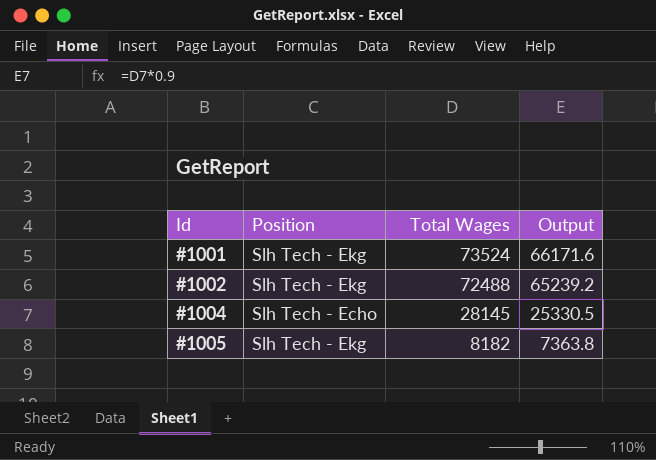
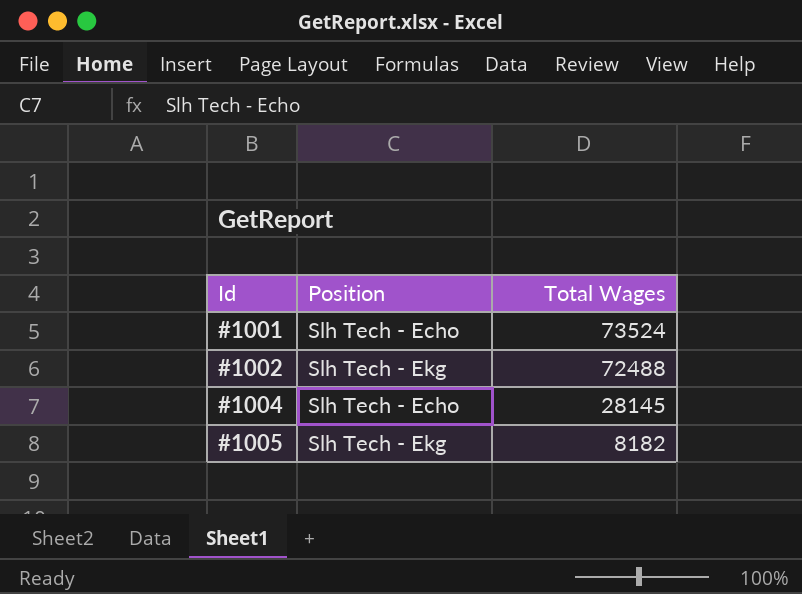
column Output | formula: [Total Wages] * 0.9 -> none
#1001 | Position: Slh Tech - Ekg -> Slh Tech - Echo

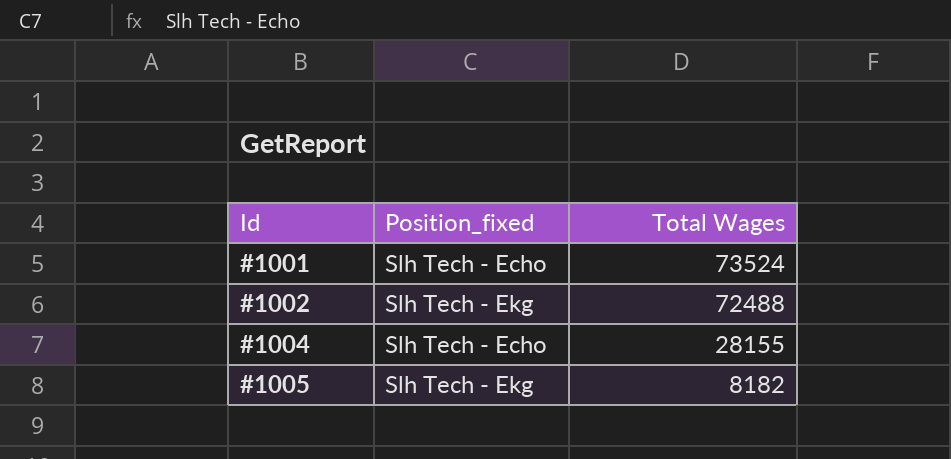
column name: Position -> Position_fixed
#1004 | Total Wages: 28145 -> 28155

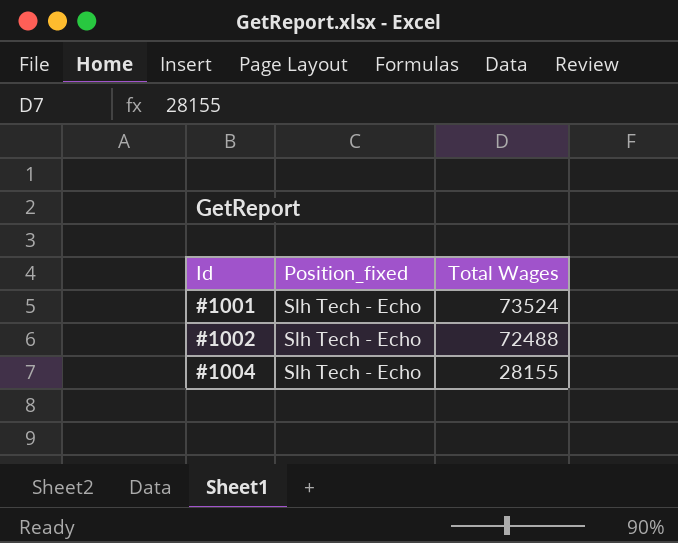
row #1005: Slh Tech - Ekg | 8182 -> none
#1002 | Position_fixed: Slh Tech - Ekg -> Slh Tech - Echo

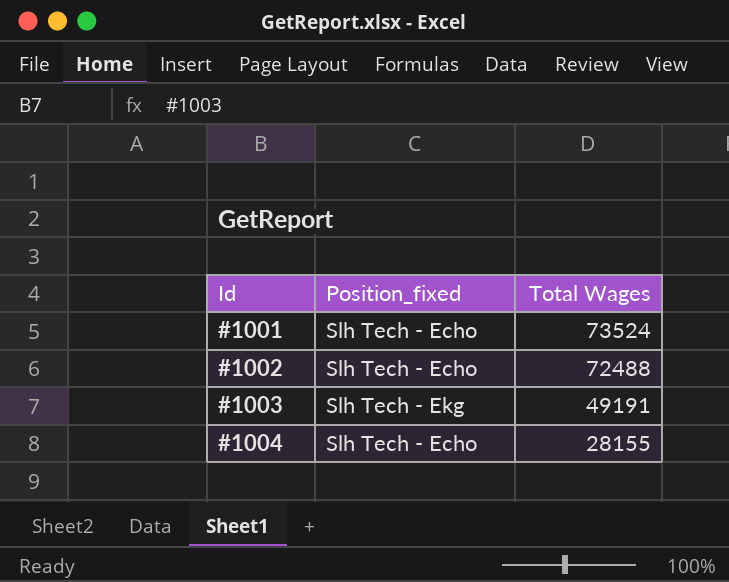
row #1003: none -> Slh Tech - Ekg | 49191

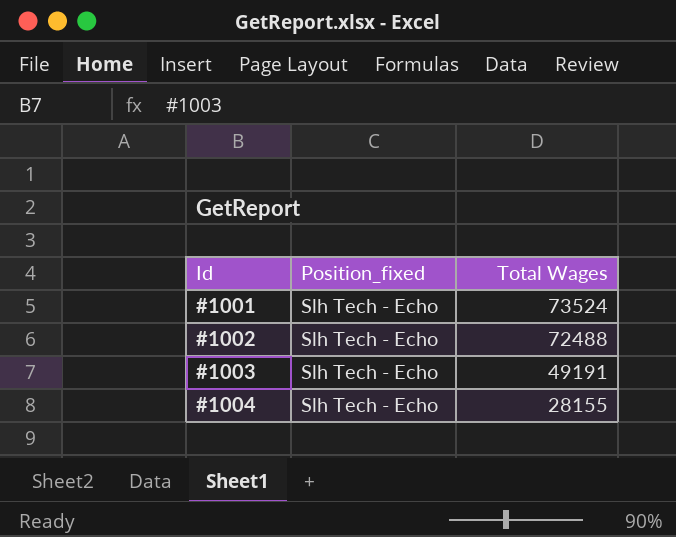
#1003 | Position_fixed: Slh Tech - Ekg -> Slh Tech - Echo

